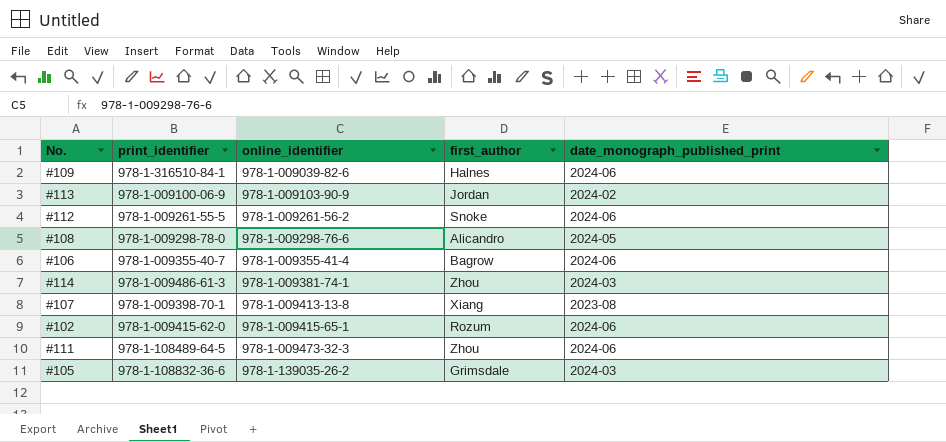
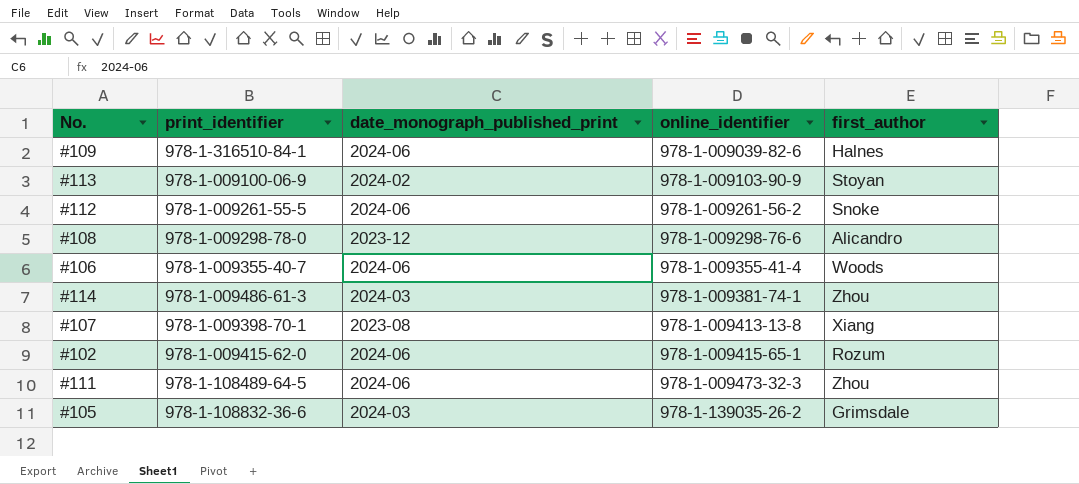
column date_monograph_published_print | position: 5 -> 3
#113 | first_author: Jordan -> Stoyan
#108 | date_monograph_published_print: 2024-05 -> 2023-12
#106 | first_author: Bagrow -> Woods

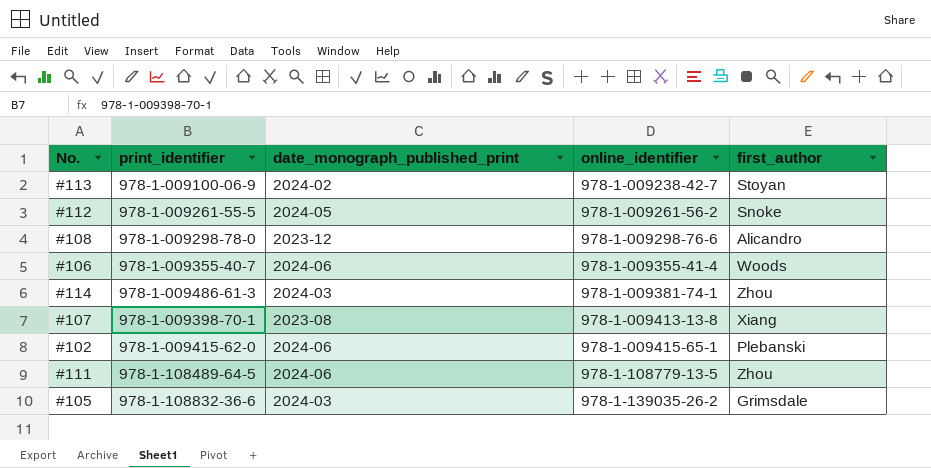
row #109: 978-1-316510-84-1 | 2024-06 | 978-1-009039-82-6 | Halnes -> none
#113 | online_identifier: 978-1-009103-90-9 -> 978-1-009238-42-7
#112 | date_monograph_published_print: 2024-06 -> 2024-05
#102 | first_author: Rozum -> Plebanski
#111 | online_identifier: 978-1-009473-32-3 -> 978-1-108779-13-5

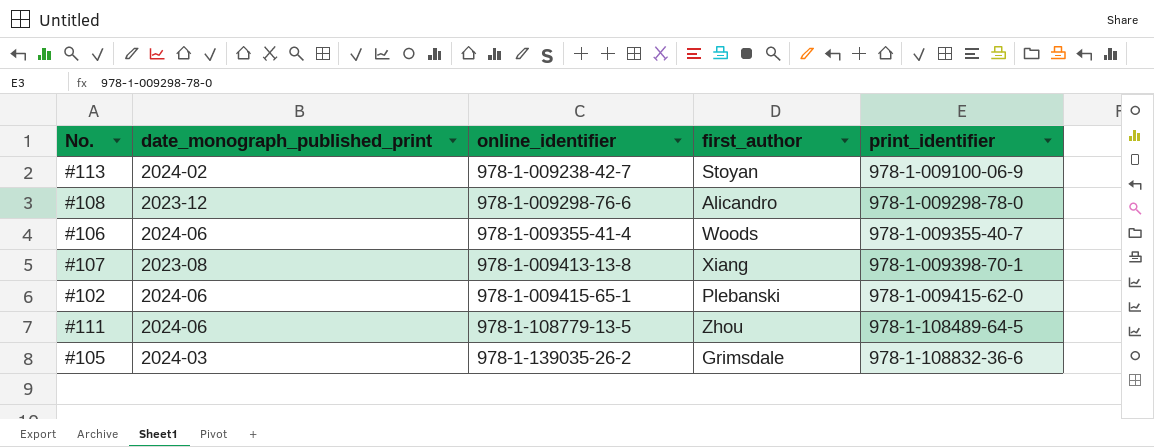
column print_identifier | position: 2 -> 5
row #112: 978-1-009261-55-5 | 2024-05 | 978-1-009261-56-2 | Snoke -> none
row #114: 978-1-009486-61-3 | 2024-03 | 978-1-009381-74-1 | Zhou -> none

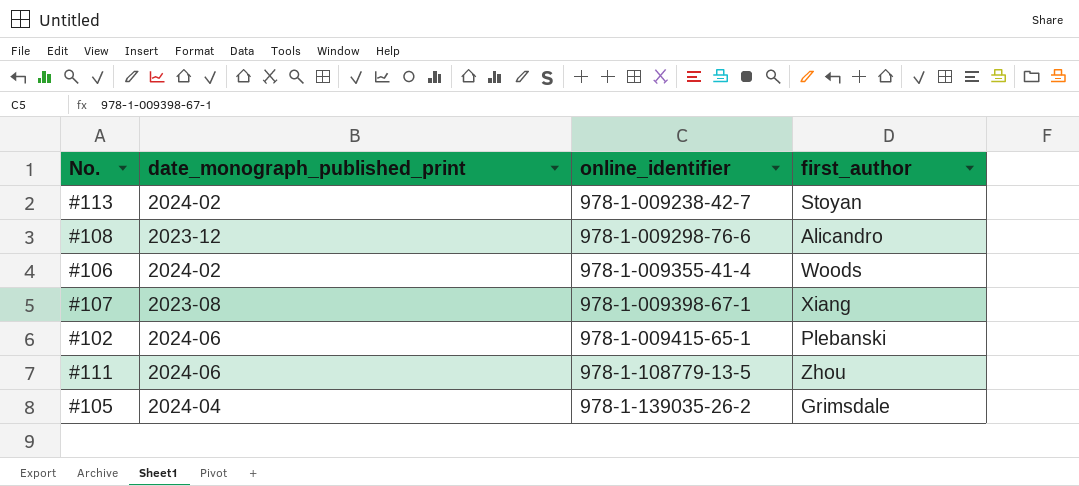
column print_identifier | position: 5 -> none
#106 | date_monograph_published_print: 2024-06 -> 2024-02
#107 | online_identifier: 978-1-009413-13-8 -> 978-1-009398-67-1
#105 | date_monograph_published_print: 2024-03 -> 2024-04

